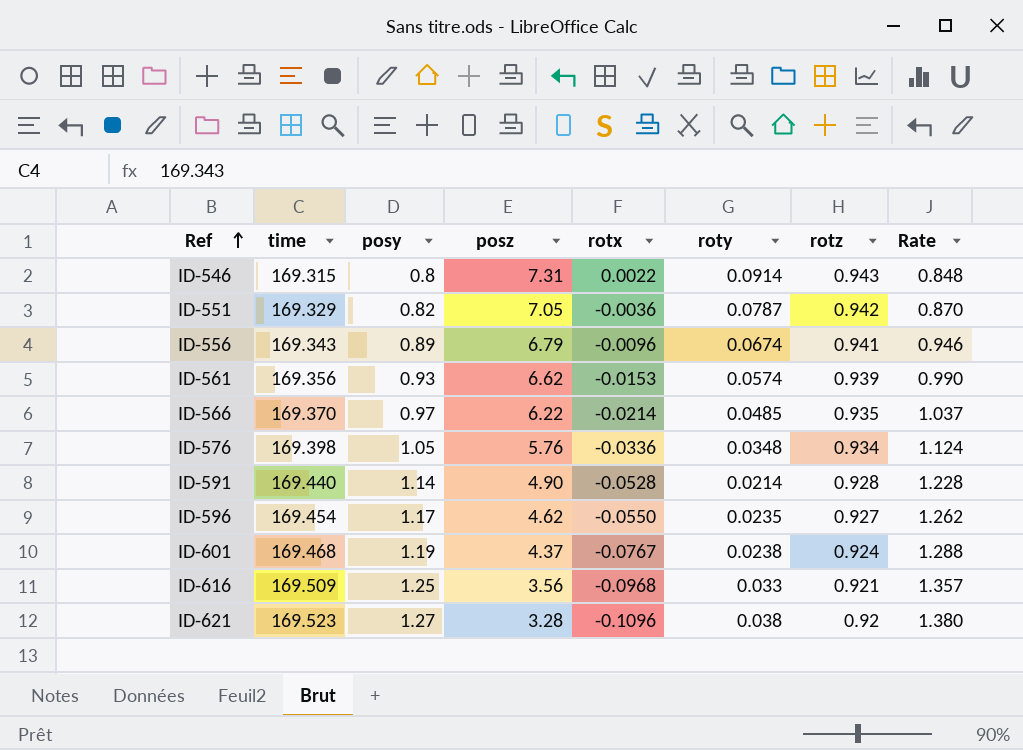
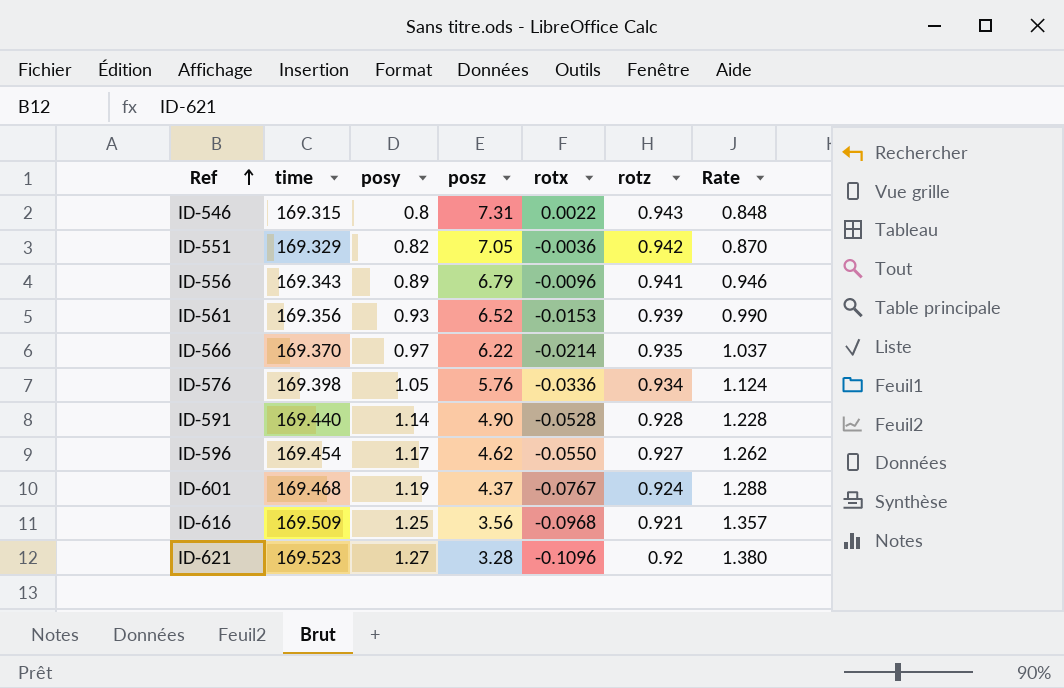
column roty | position: 6 -> none
ID-561 | posz: 6.62 -> 6.52

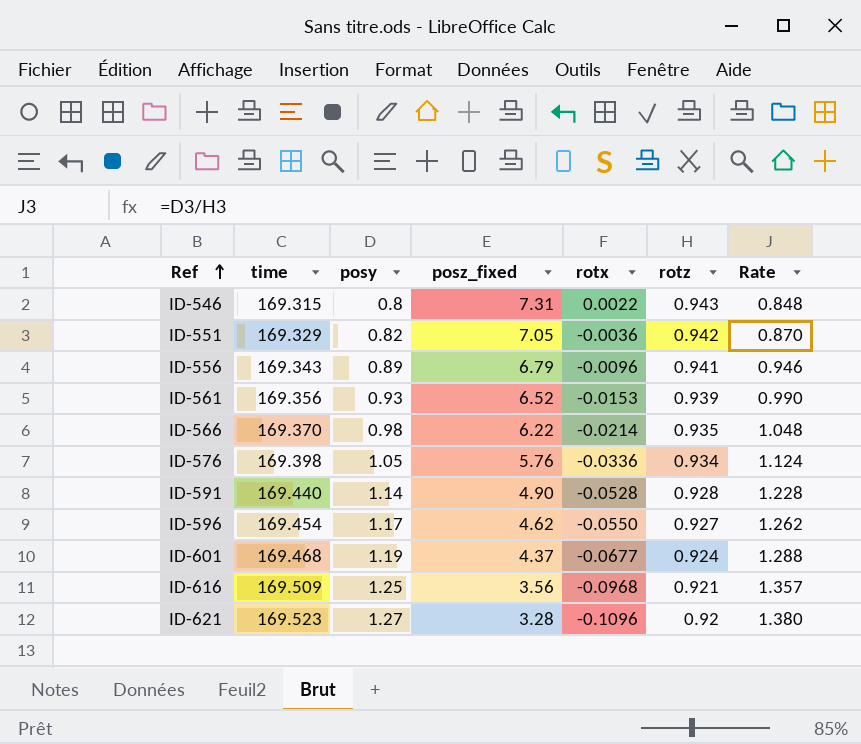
column name: posz -> posz_fixed
ID-566 | posy: 0.97 -> 0.98
ID-566 | Rate: 1.037 -> 1.048
ID-601 | rotx: -0.0767 -> -0.0677

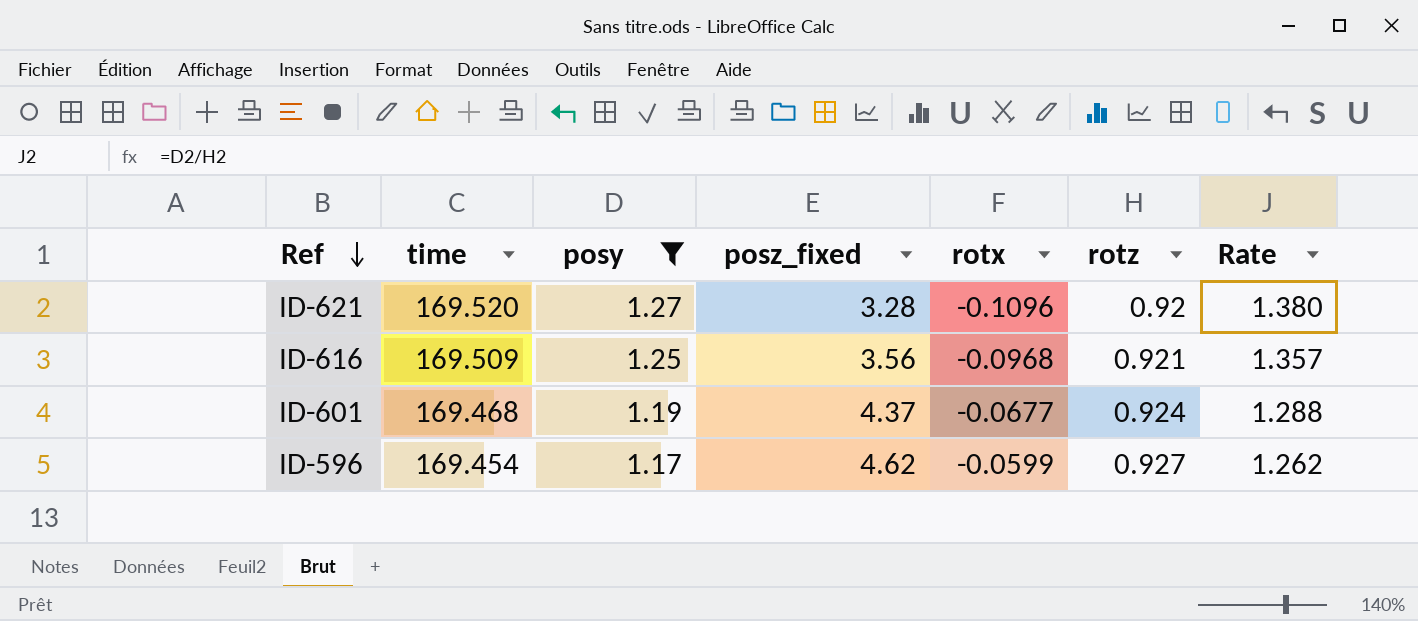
filter: none -> posy >= 1.17
row order: Ref ascending -> Ref descending
ID-621 | time: 169.523 -> 169.520
ID-596 | rotx: -0.0550 -> -0.0599

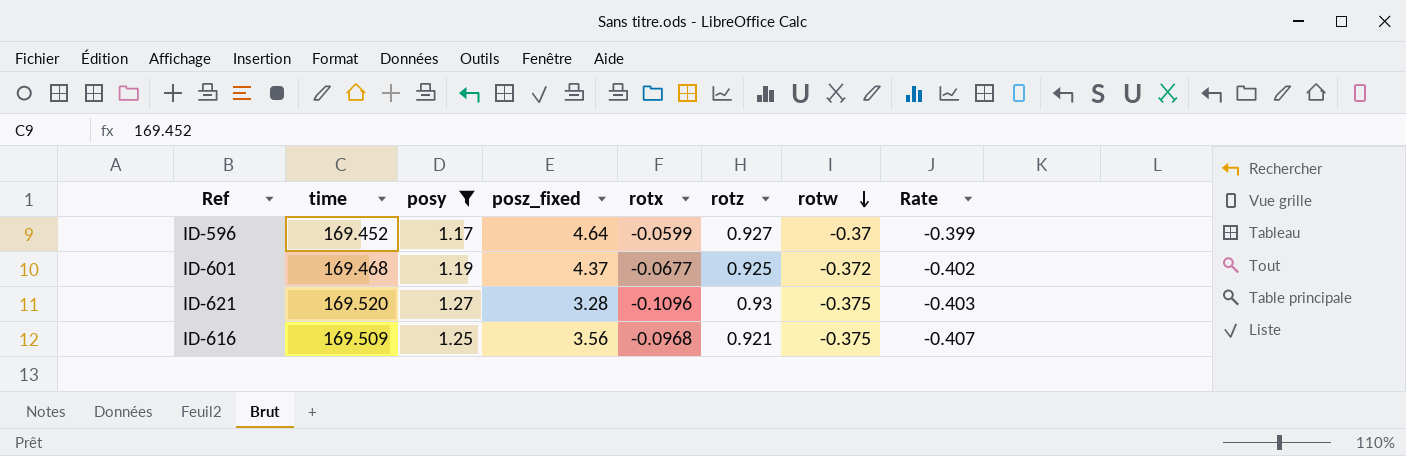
row order: Ref descending -> rotw descending
column rotw | position: none -> 7
column Rate | formula: [posy] / [rotz] -> [rotw] / [rotz]
ID-596 | time: 169.454 -> 169.452
ID-596 | posz_fixed: 4.62 -> 4.64
ID-601 | rotz: 0.924 -> 0.925
ID-621 | rotz: 0.92 -> 0.93

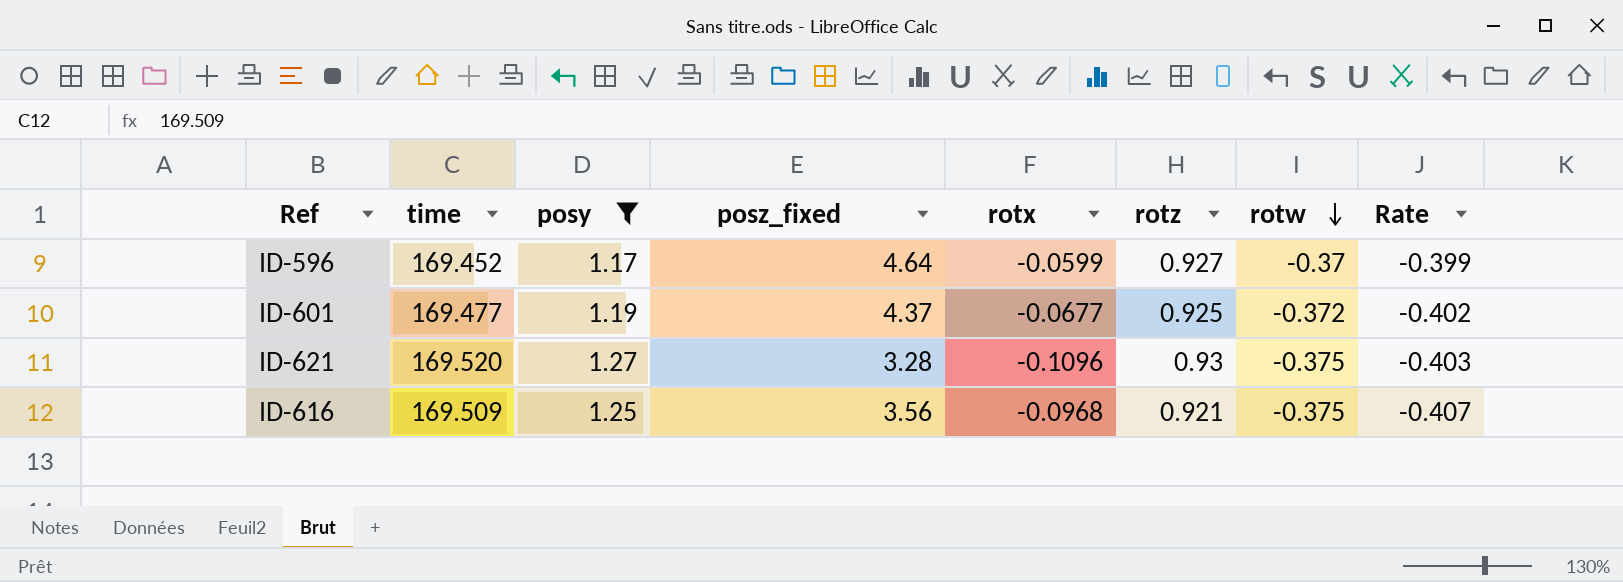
ID-601 | time: 169.468 -> 169.477

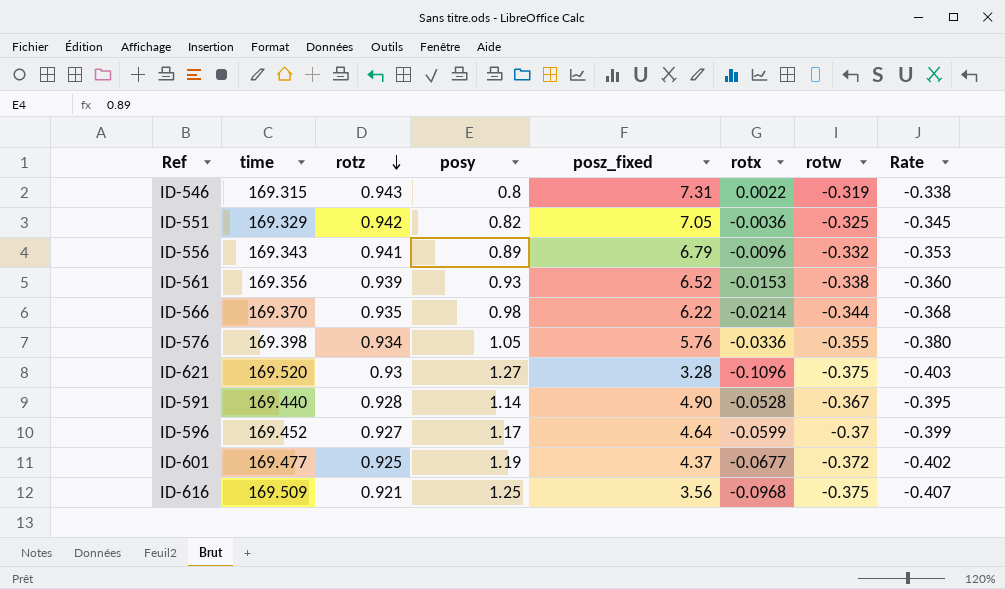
filter: posy >= 1.17 -> none
row order: rotw descending -> rotz descending
column rotz | position: 6 -> 3

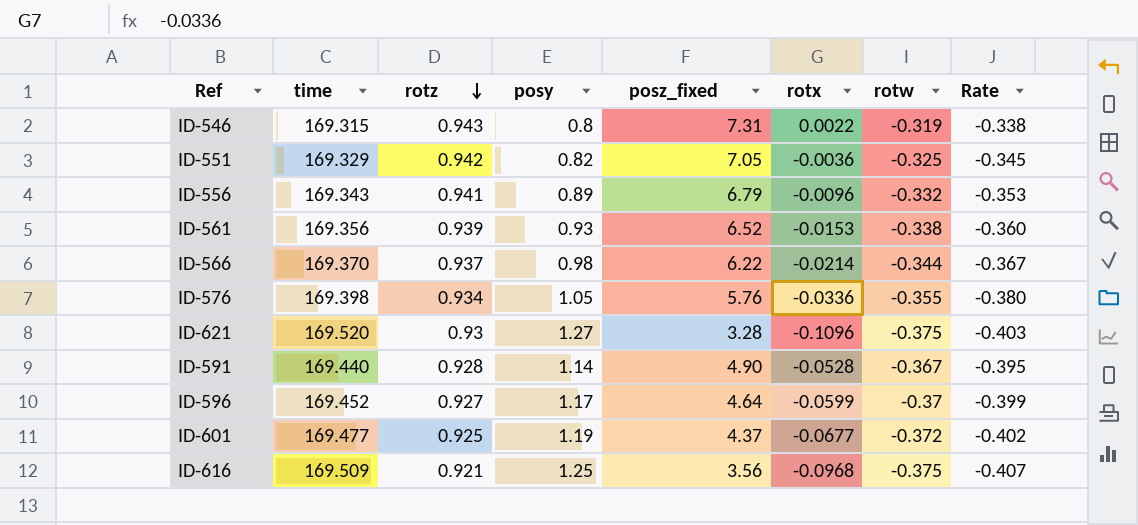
ID-566 | rotz: 0.935 -> 0.937
ID-566 | Rate: -0.368 -> -0.367

